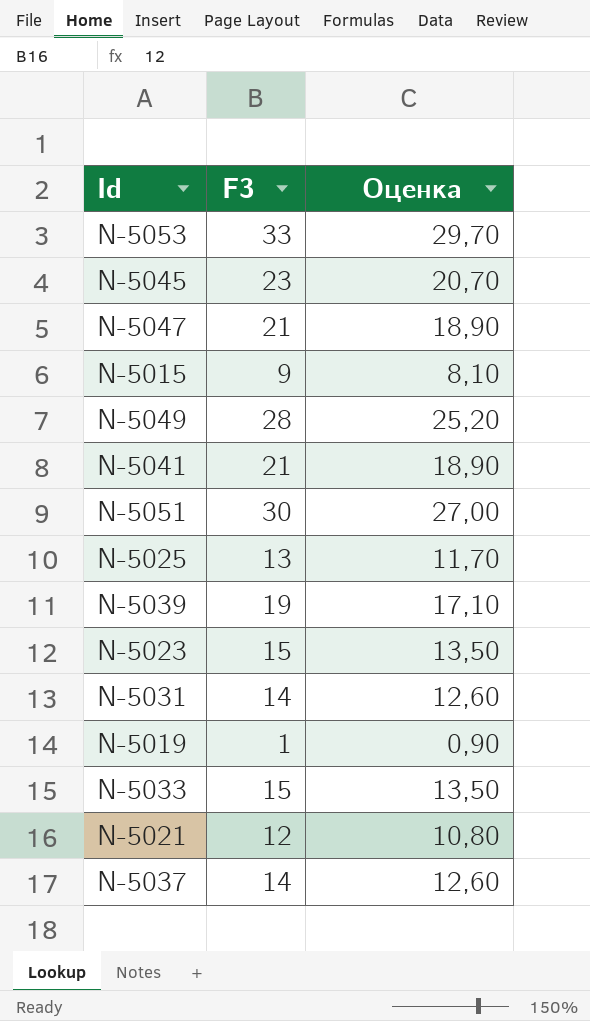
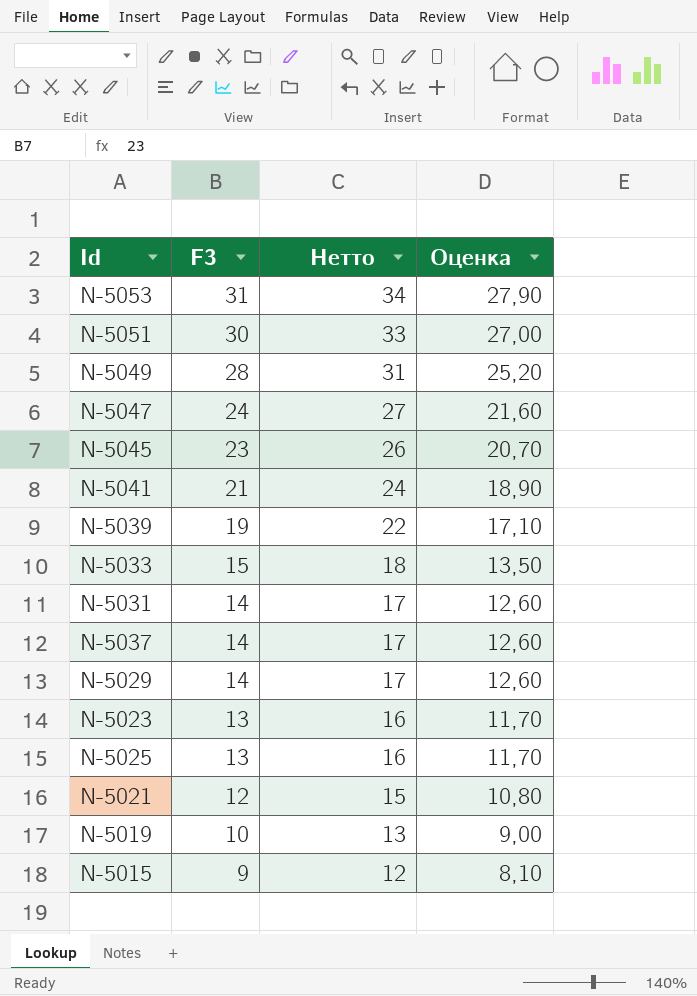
row order: none -> F3 descending
column Нетто | formula: none -> [F3] + 3
N-5053 | F3: 33 -> 31
N-5053 | Оценка: 29,70 -> 27,90
N-5047 | F3: 21 -> 24
N-5047 | Оценка: 18,90 -> 21,60
row N-5029: none -> 14 | 17 | 12,60
N-5023 | F3: 15 -> 13
N-5023 | Оценка: 13,50 -> 11,70
N-5019 | F3: 1 -> 10
N-5019 | Оценка: 0,90 -> 9,00

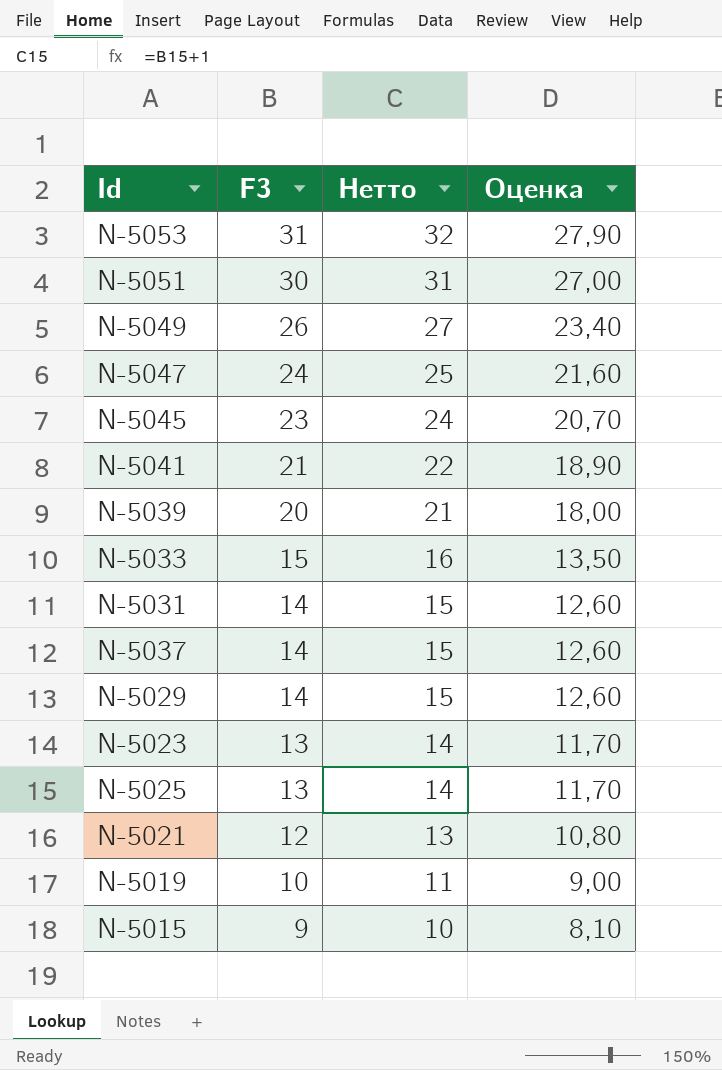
column Нетто | formula: [F3] + 3 -> [F3] + 1
N-5049 | F3: 28 -> 26
N-5049 | Оценка: 25,20 -> 23,40
N-5039 | F3: 19 -> 20
N-5039 | Оценка: 17,10 -> 18,00

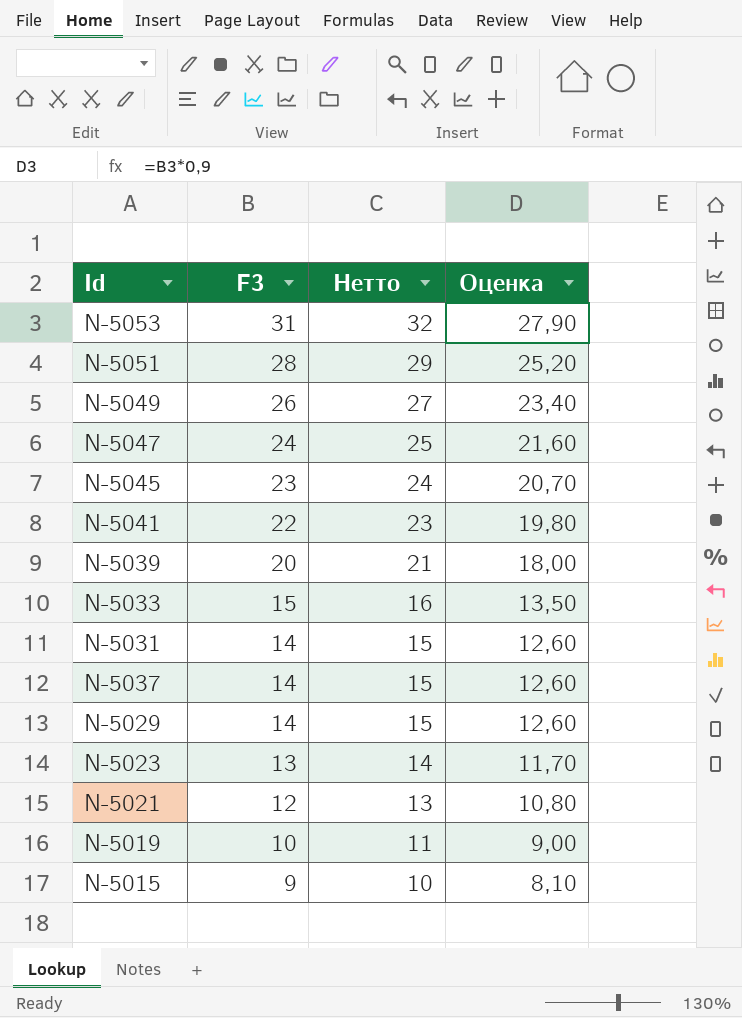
row N-5025: 13 | 14 | 11,70 -> none
N-5051 | F3: 30 -> 28
N-5051 | Нетто: 31 -> 29
N-5051 | Оценка: 27,00 -> 25,20
N-5041 | F3: 21 -> 22
N-5041 | Нетто: 22 -> 23
N-5041 | Оценка: 18,90 -> 19,80

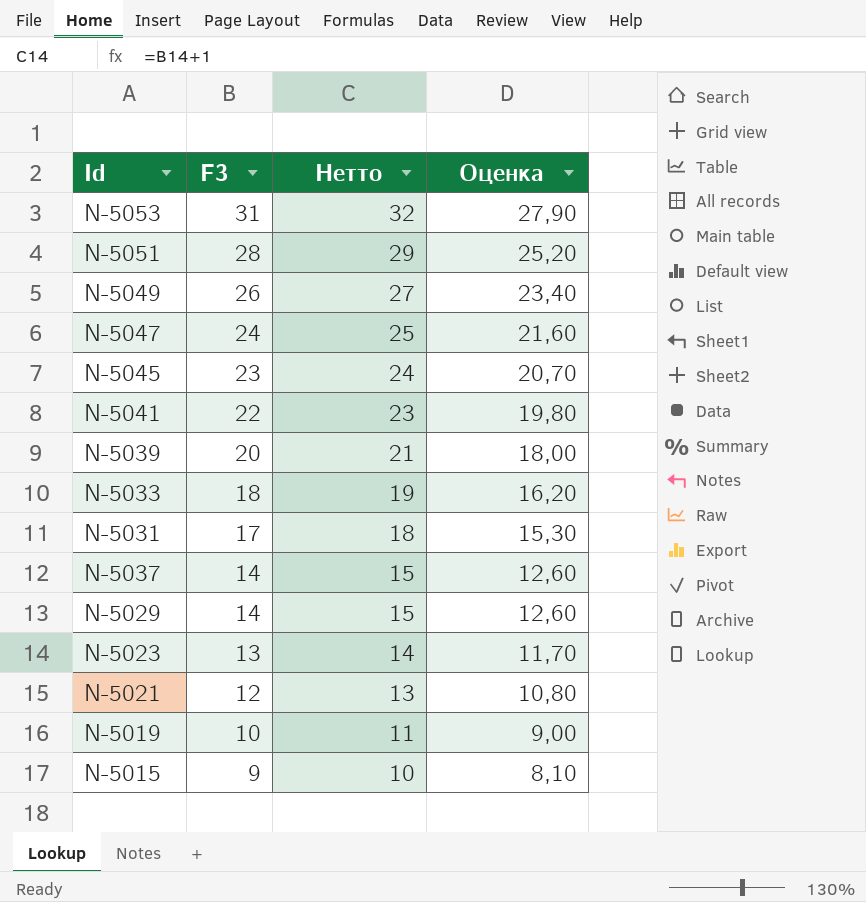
N-5033 | F3: 15 -> 18
N-5033 | Нетто: 16 -> 19
N-5033 | Оценка: 13,50 -> 16,20
N-5031 | F3: 14 -> 17
N-5031 | Нетто: 15 -> 18
N-5031 | Оценка: 12,60 -> 15,30

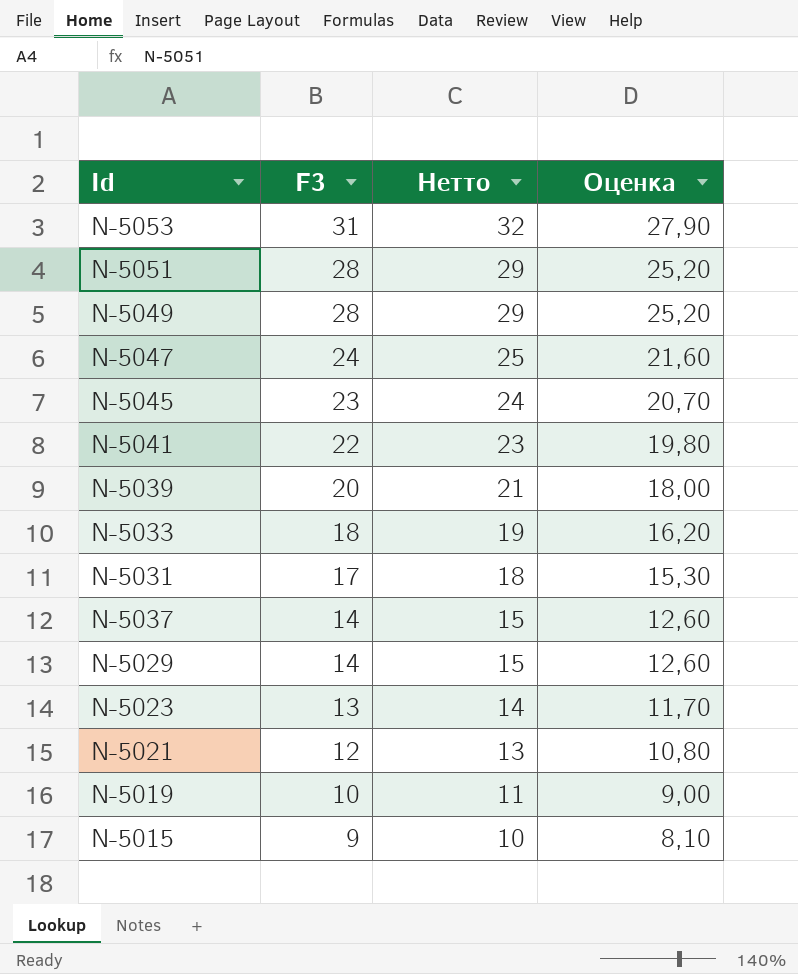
N-5049 | F3: 26 -> 28
N-5049 | Нетто: 27 -> 29
N-5049 | Оценка: 23,40 -> 25,20

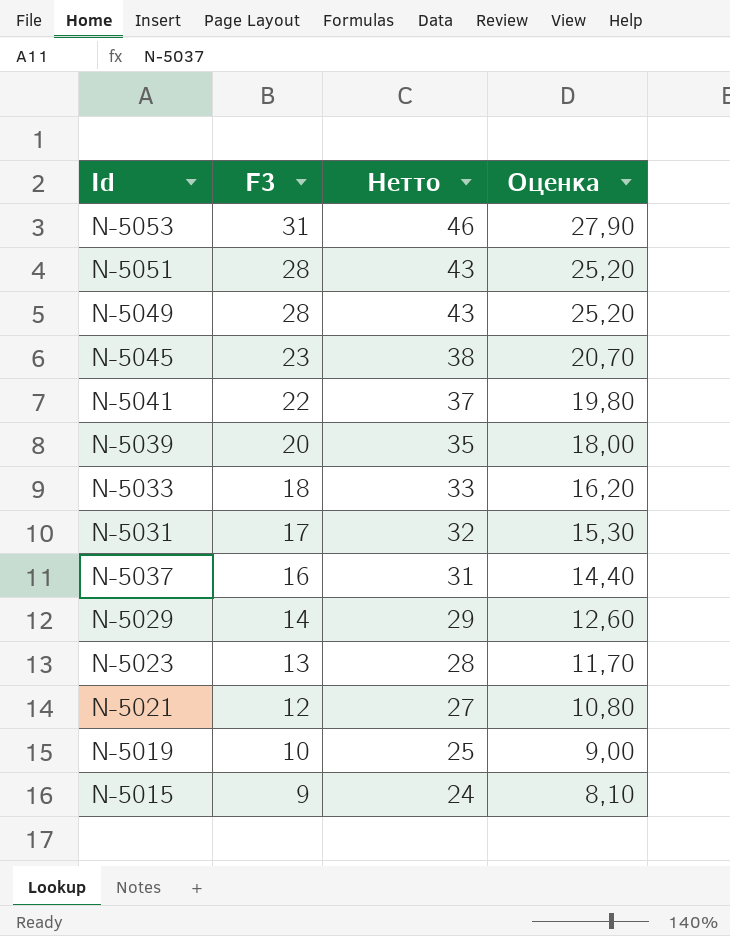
column Нетто | formula: [F3] + 1 -> [F3] + 15
row N-5047: 24 | 25 | 21,60 -> none
N-5037 | F3: 14 -> 16
N-5037 | Оценка: 12,60 -> 14,40

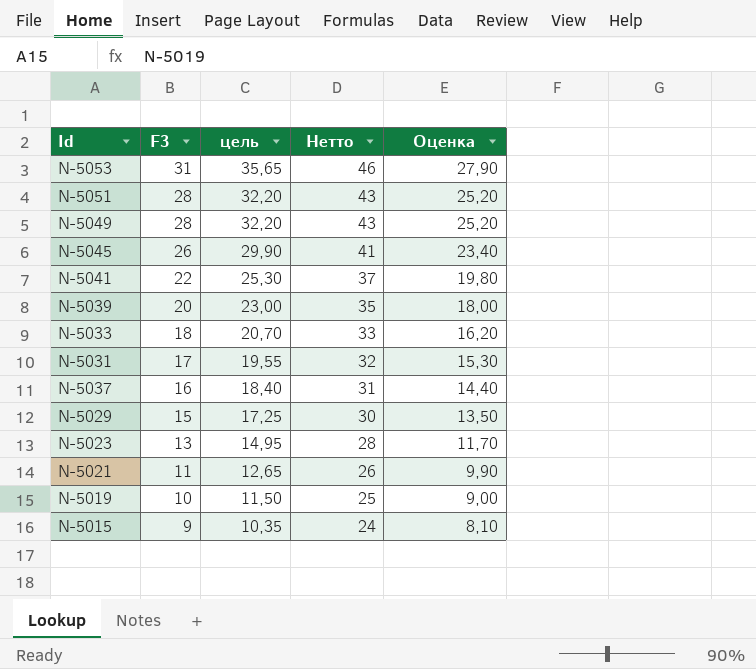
column цель | formula: none -> [F3] * 1,15
N-5045 | F3: 23 -> 26
N-5045 | Нетто: 38 -> 41
N-5045 | Оценка: 20,70 -> 23,40
N-5029 | F3: 14 -> 15
N-5029 | Нетто: 29 -> 30
N-5029 | Оценка: 12,60 -> 13,50
N-5021 | F3: 12 -> 11
N-5021 | Нетто: 27 -> 26
N-5021 | Оценка: 10,80 -> 9,90

